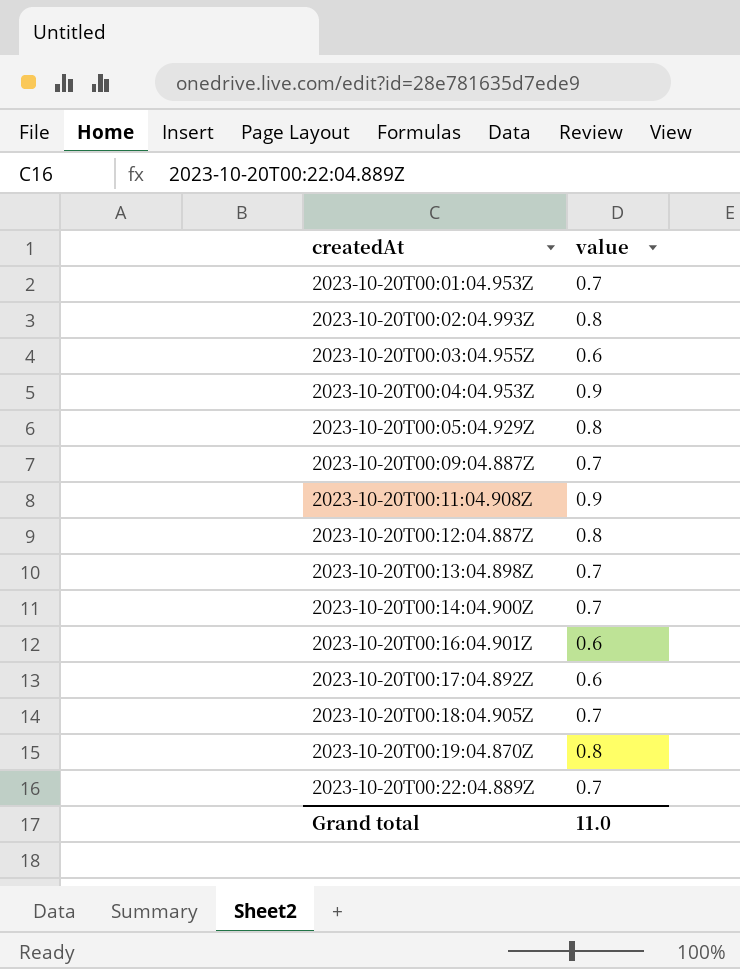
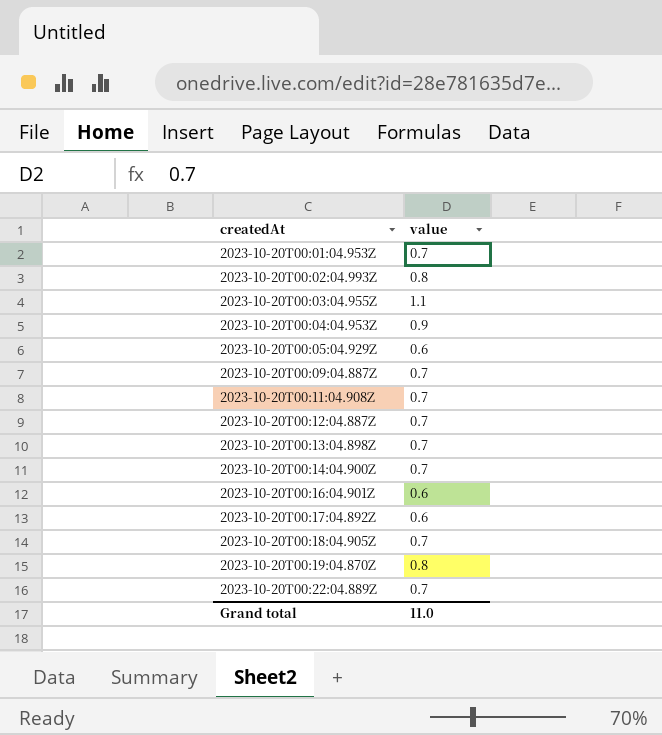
2023-10-20T00:03:04.955Z | value: 0.6 -> 1.1
2023-10-20T00:05:04.929Z | value: 0.8 -> 0.6
2023-10-20T00:11:04.908Z | value: 0.9 -> 0.7
2023-10-20T00:12:04.887Z | value: 0.8 -> 0.7

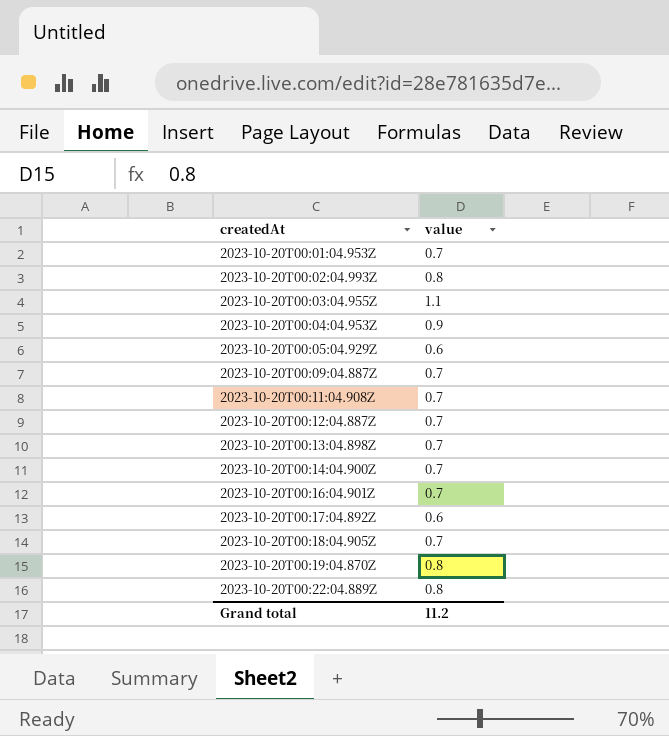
2023-10-20T00:16:04.901Z | value: 0.6 -> 0.7
2023-10-20T00:22:04.889Z | value: 0.7 -> 0.8
Grand total | value: 11.0 -> 11.2

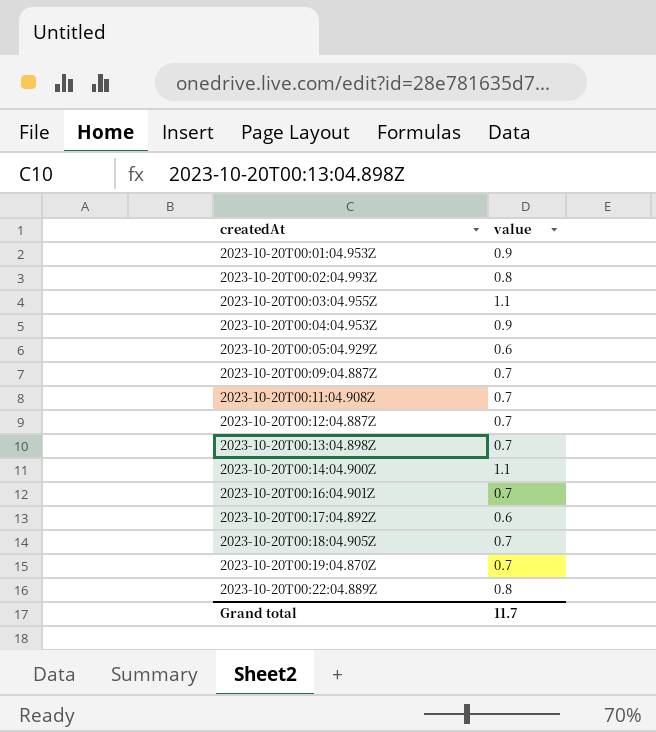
2023-10-20T00:01:04.953Z | value: 0.7 -> 0.9
2023-10-20T00:14:04.900Z | value: 0.7 -> 1.1
2023-10-20T00:19:04.870Z | value: 0.8 -> 0.7
Grand total | value: 11.2 -> 11.7

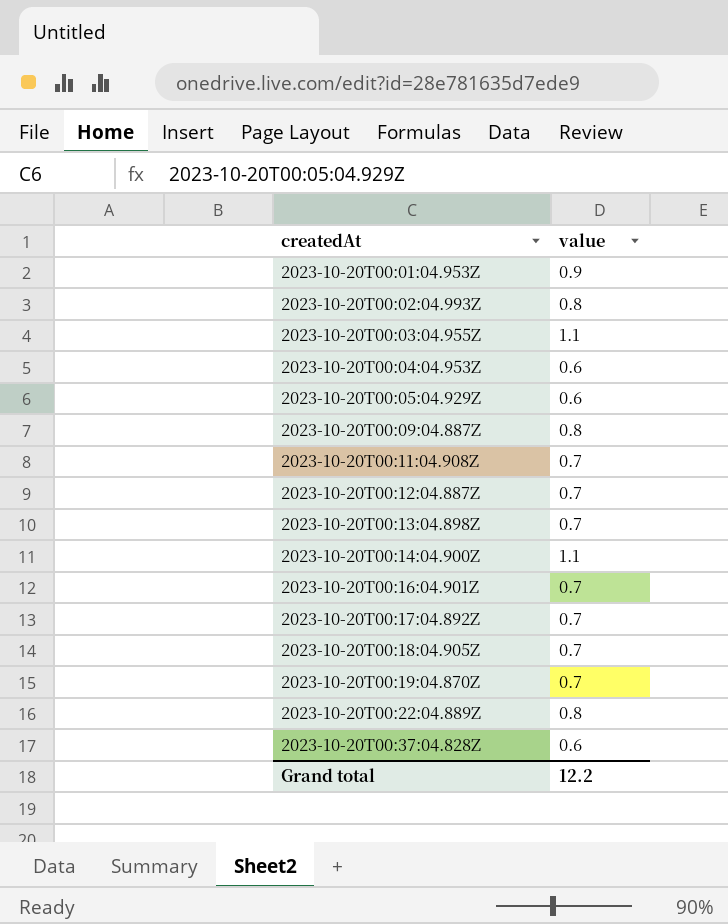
2023-10-20T00:04:04.953Z | value: 0.9 -> 0.6
2023-10-20T00:09:04.887Z | value: 0.7 -> 0.8
2023-10-20T00:17:04.892Z | value: 0.6 -> 0.7
row 2023-10-20T00:37:04.828Z: none -> 0.6
Grand total | value: 11.7 -> 12.2

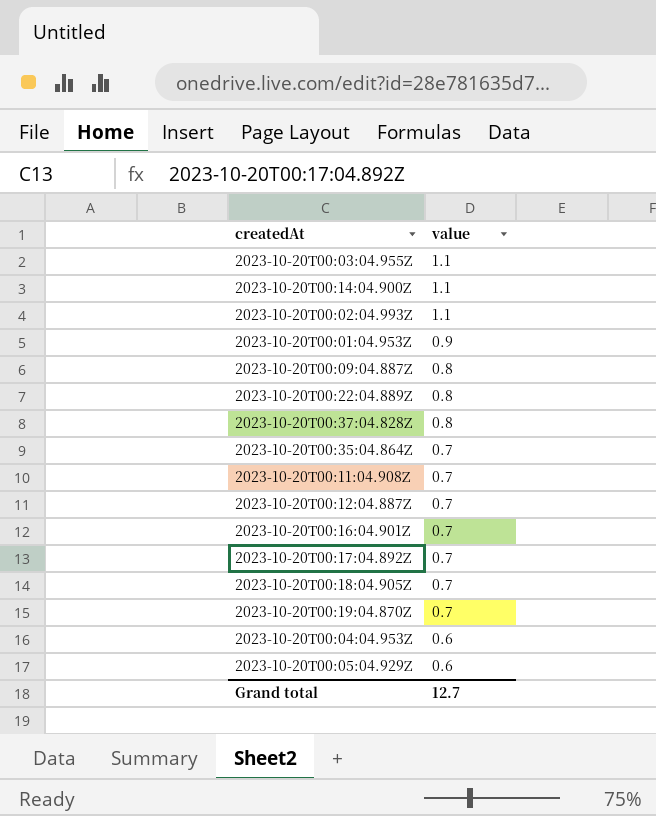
row order: createdAt ascending -> value descending
row 2023-10-20T00:13:04.898Z: 0.7 -> none
2023-10-20T00:02:04.993Z | value: 0.8 -> 1.1
2023-10-20T00:37:04.828Z | value: 0.6 -> 0.8
row 2023-10-20T00:35:04.864Z: none -> 0.7
Grand total | value: 12.2 -> 12.7

